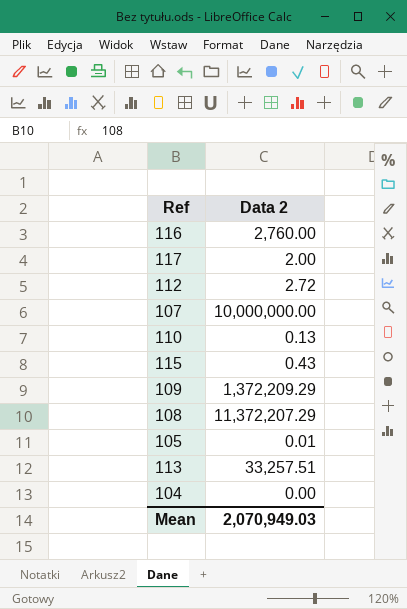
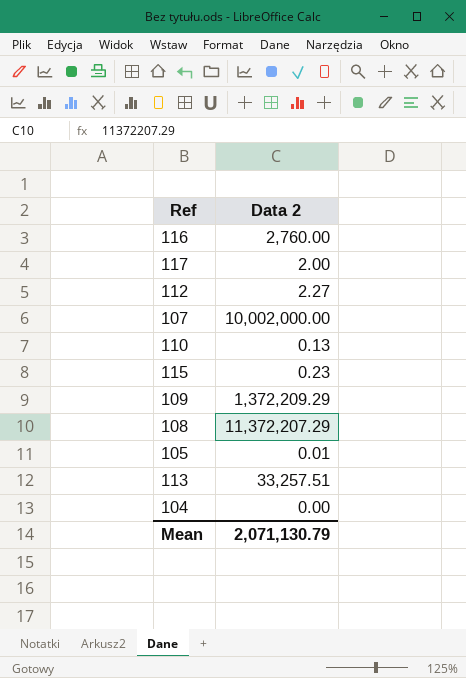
112 | Data 2: 2.72 -> 2.27
107 | Data 2: 10,000,000.00 -> 10,002,000.00
115 | Data 2: 0.43 -> 0.23
Mean | Data 2: 2,070,949.03 -> 2,071,130.79

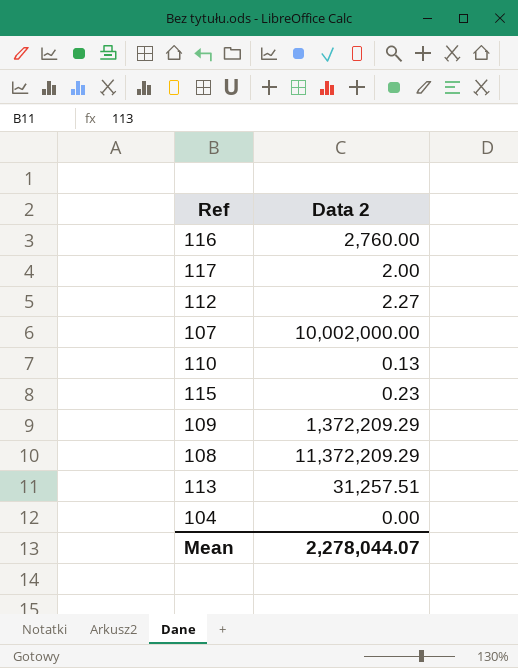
row 105: 0.01 -> none
108 | Data 2: 11,372,207.29 -> 11,372,209.29
113 | Data 2: 33,257.51 -> 31,257.51
Mean | Data 2: 2,071,130.79 -> 2,278,044.07

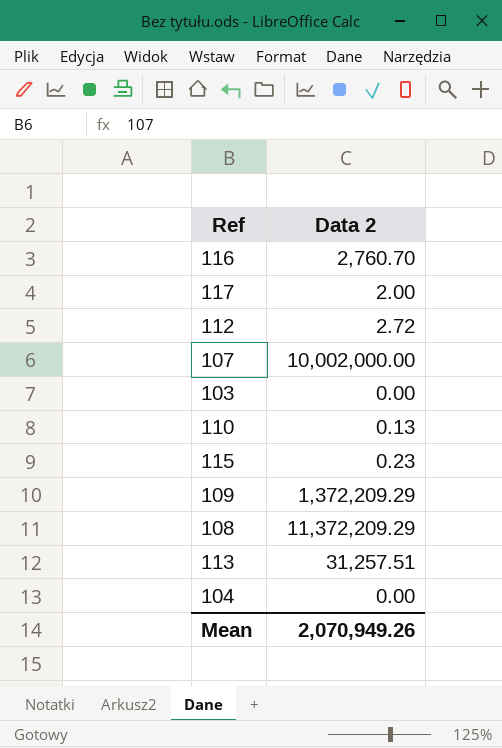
116 | Data 2: 2,760.00 -> 2,760.70
112 | Data 2: 2.27 -> 2.72
row 103: none -> 0.00
Mean | Data 2: 2,278,044.07 -> 2,070,949.26

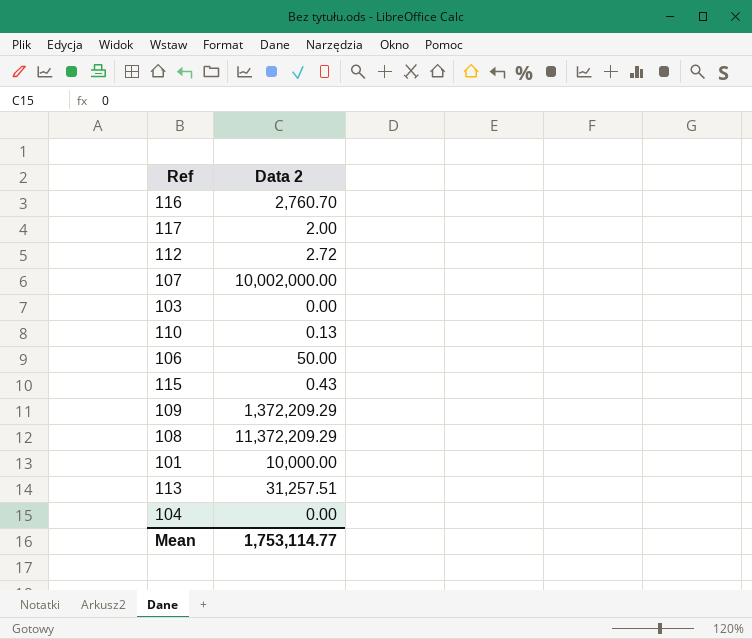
row 106: none -> 50.00
115 | Data 2: 0.23 -> 0.43
row 101: none -> 10,000.00
Mean | Data 2: 2,070,949.26 -> 1,753,114.77

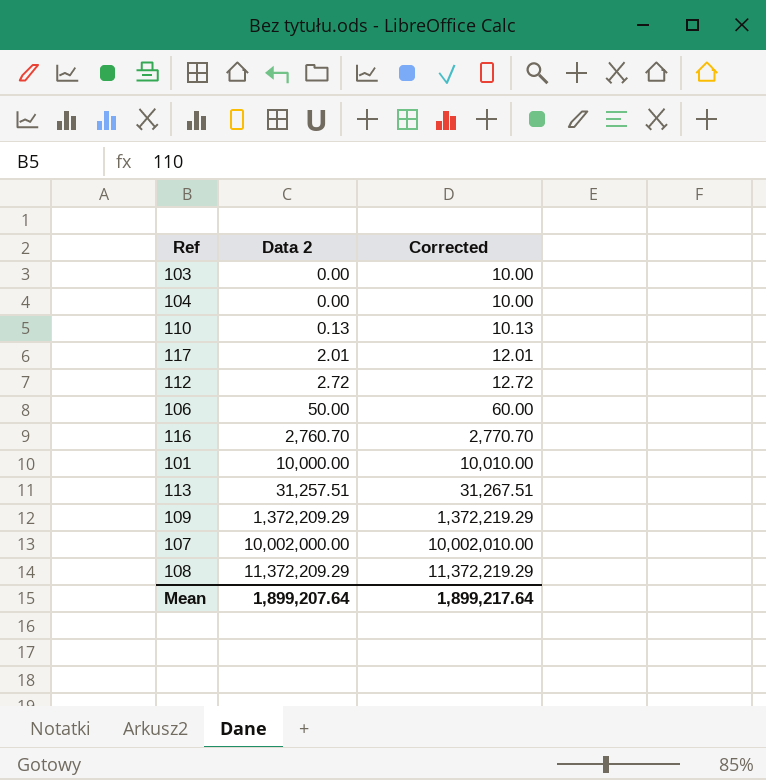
row order: none -> Data 2 ascending
column Corrected | formula: none -> [Data 2] + 10
row 115: 0.43 -> none
117 | Data 2: 2.00 -> 2.01
Mean | Data 2: 1,753,114.77 -> 1,899,207.64

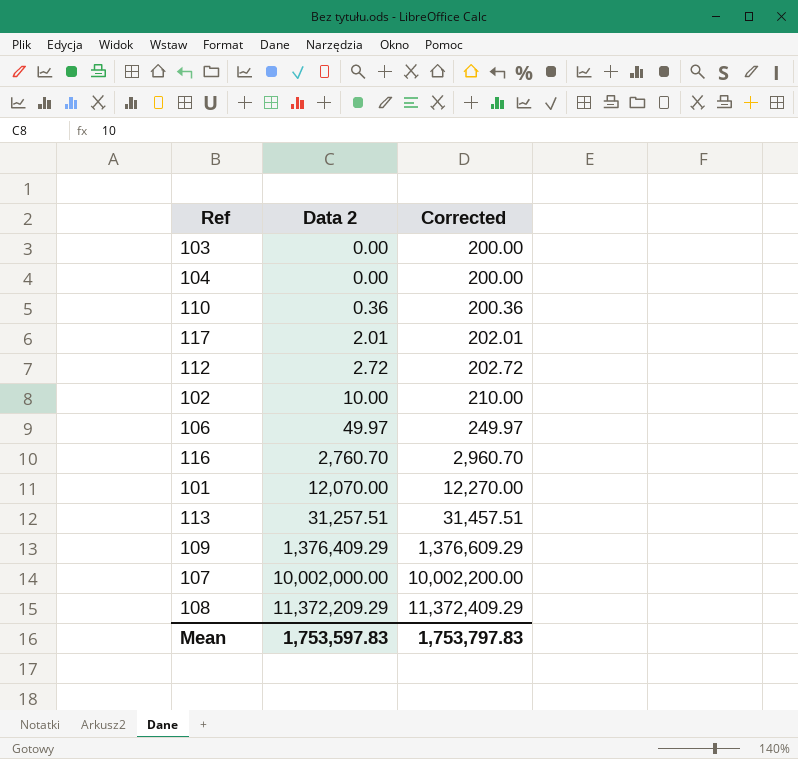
column Corrected | formula: [Data 2] + 10 -> [Data 2] + 200
110 | Data 2: 0.13 -> 0.36
row 102: none -> 10.00 | 210.00
106 | Data 2: 50.00 -> 49.97
101 | Data 2: 10,000.00 -> 12,070.00
109 | Data 2: 1,372,209.29 -> 1,376,409.29
Mean | Data 2: 1,899,207.64 -> 1,753,597.83
Mean | Corrected: 1,899,217.64 -> 1,753,797.83

